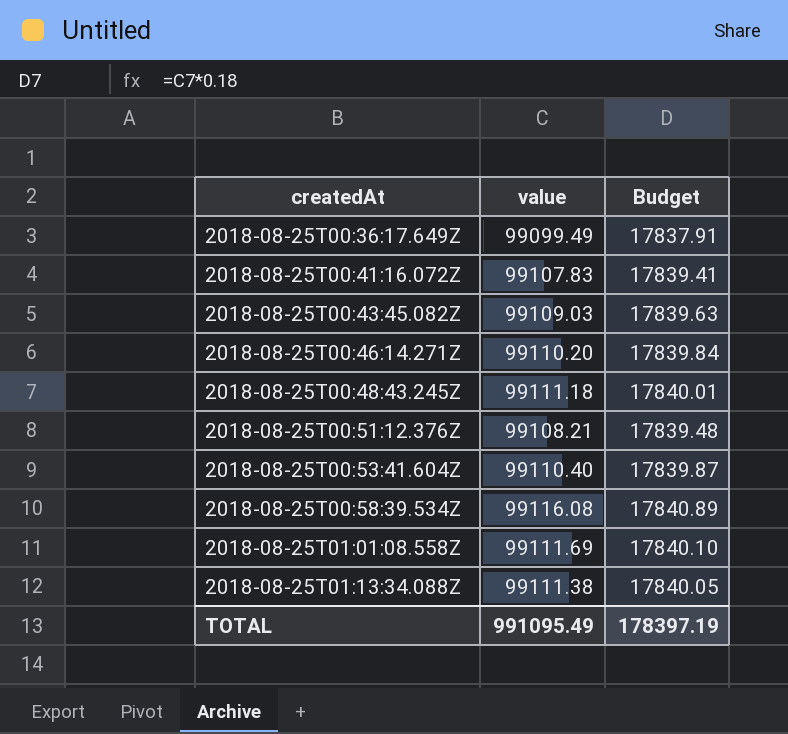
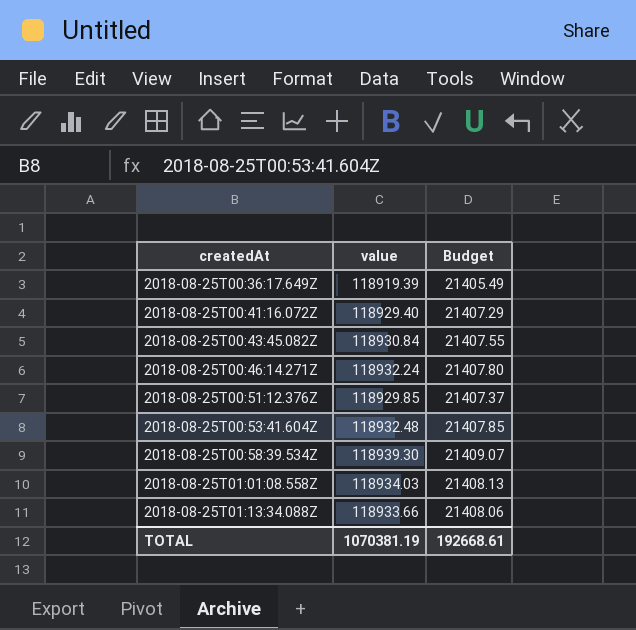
row 2018-08-25T00:48:43.245Z: 99111.18 | 17840.01 -> none
2018-08-25T00:36:17.649Z | value: 99099.49 -> 118919.39
2018-08-25T00:36:17.649Z | Budget: 17837.91 -> 21405.49
2018-08-25T00:41:16.072Z | value: 99107.83 -> 118929.40
2018-08-25T00:41:16.072Z | Budget: 17839.41 -> 21407.29
2018-08-25T00:43:45.082Z | value: 99109.03 -> 118930.84
2018-08-25T00:43:45.082Z | Budget: 17839.63 -> 21407.55
2018-08-25T00:46:14.271Z | value: 99110.20 -> 118932.24
2018-08-25T00:46:14.271Z | Budget: 17839.84 -> 21407.80
2018-08-25T00:51:12.376Z | value: 99108.21 -> 118929.85
2018-08-25T00:51:12.376Z | Budget: 17839.48 -> 21407.37
2018-08-25T00:53:41.604Z | value: 99110.40 -> 118932.48
2018-08-25T00:53:41.604Z | Budget: 17839.87 -> 21407.85
2018-08-25T00:58:39.534Z | value: 99116.08 -> 118939.30
2018-08-25T00:58:39.534Z | Budget: 17840.89 -> 21409.07
2018-08-25T01:01:08.558Z | value: 99111.69 -> 118934.03
2018-08-25T01:01:08.558Z | Budget: 17840.10 -> 21408.13
2018-08-25T01:13:34.088Z | value: 99111.38 -> 118933.66
2018-08-25T01:13:34.088Z | Budget: 17840.05 -> 21408.06
TOTAL | value: 991095.49 -> 1070381.19
TOTAL | Budget: 178397.19 -> 192668.61

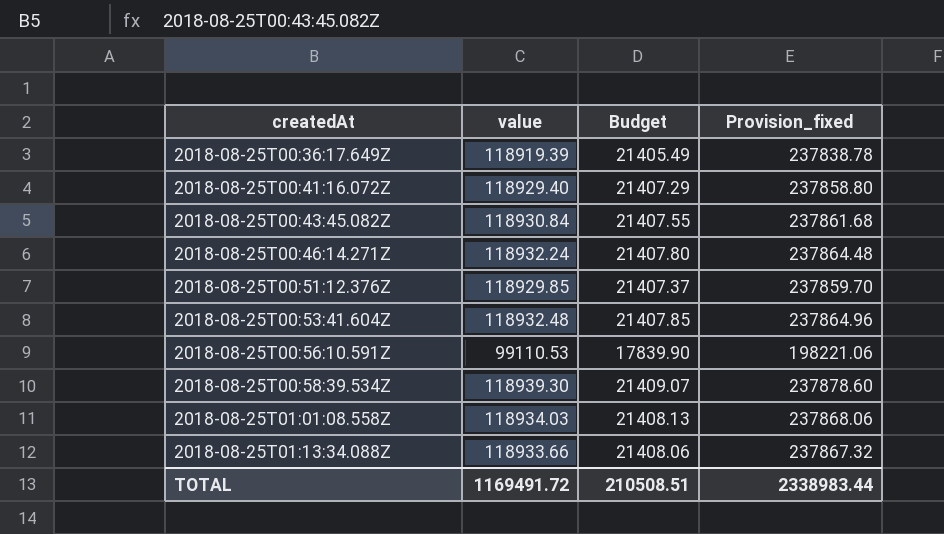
column Provision_fixed | formula: none -> [value] * 2
row 2018-08-25T00:56:10.591Z: none -> 99110.53 | 17839.90 | 198221.06
TOTAL | value: 1070381.19 -> 1169491.72
TOTAL | Budget: 192668.61 -> 210508.51

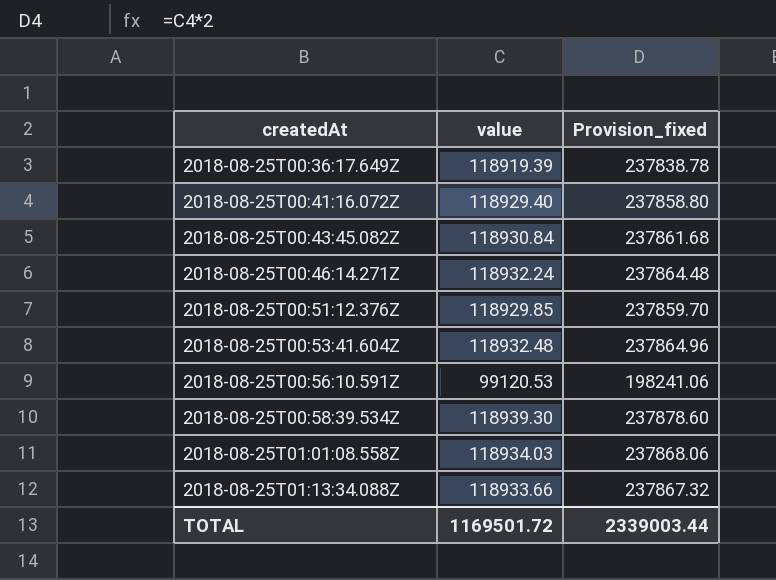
column Budget | formula: [value] * 0.18 -> none
2018-08-25T00:56:10.591Z | value: 99110.53 -> 99120.53
2018-08-25T00:56:10.591Z | Provision_fixed: 198221.06 -> 198241.06
TOTAL | value: 1169491.72 -> 1169501.72
TOTAL | Provision_fixed: 2338983.44 -> 2339003.44

